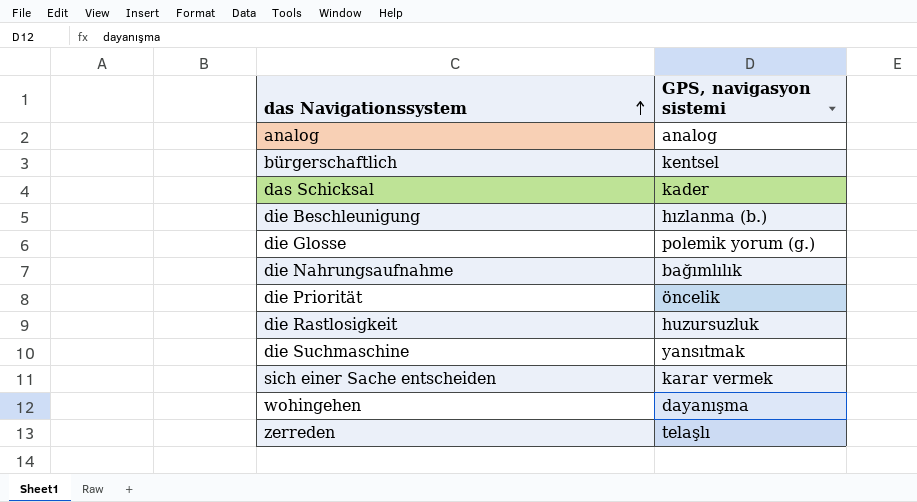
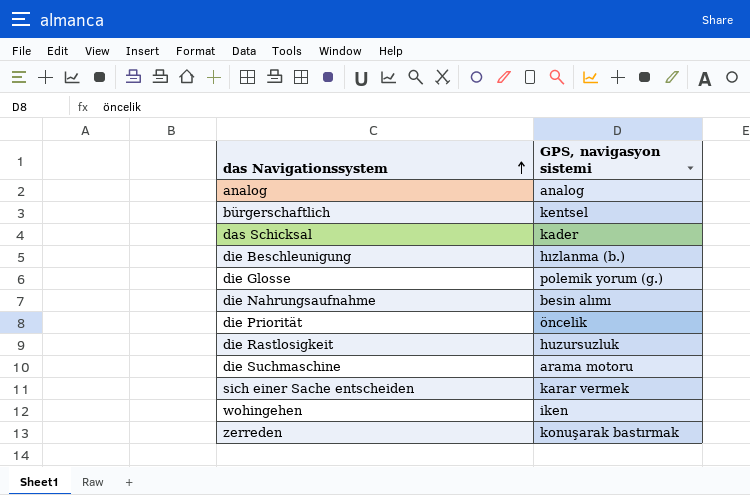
die Nahrungsaufnahme | GPS, navigasyon sistemi: bağımlılık -> besin alımı
die Suchmaschine | GPS, navigasyon sistemi: yansıtmak -> arama motoru
wohingehen | GPS, navigasyon sistemi: dayanışma -> iken
zerreden | GPS, navigasyon sistemi: telaşlı -> konuşarak bastırmak

